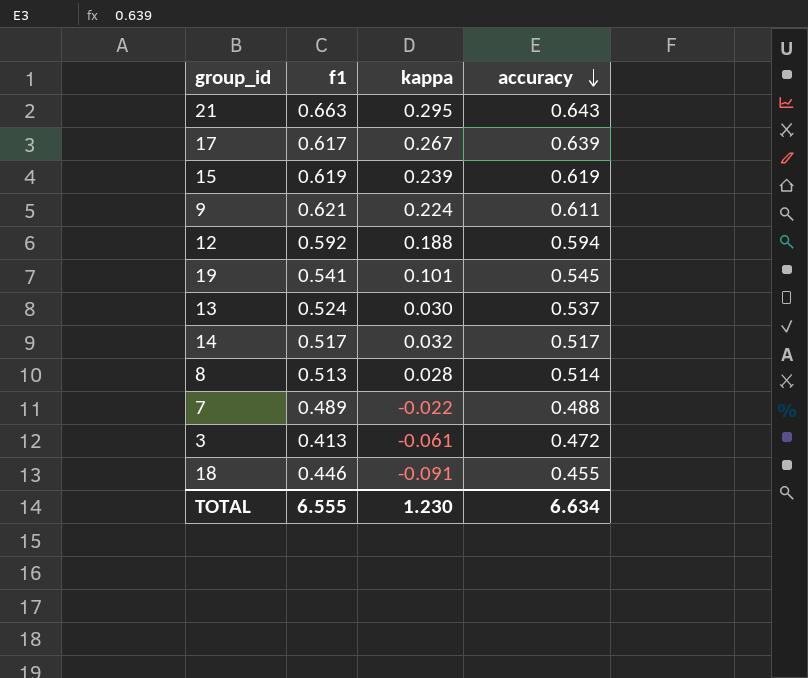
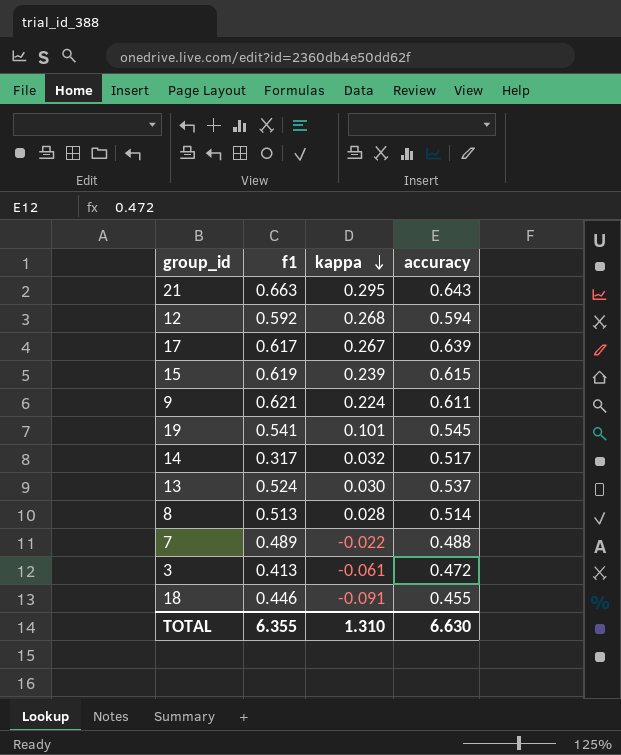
row order: accuracy descending -> kappa descending
12 | kappa: 0.188 -> 0.268
15 | accuracy: 0.619 -> 0.615
14 | f1: 0.517 -> 0.317
TOTAL | f1: 6.555 -> 6.355
TOTAL | kappa: 1.230 -> 1.310
TOTAL | accuracy: 6.634 -> 6.630

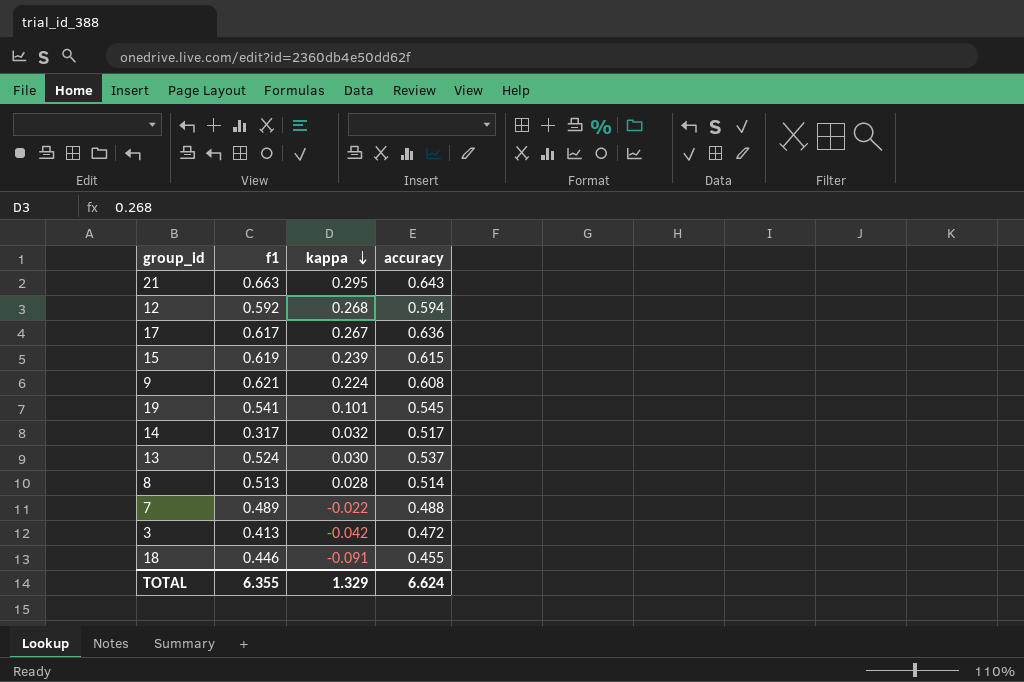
17 | accuracy: 0.639 -> 0.636
9 | accuracy: 0.611 -> 0.608
3 | kappa: -0.061 -> -0.042
TOTAL | kappa: 1.310 -> 1.329
TOTAL | accuracy: 6.630 -> 6.624

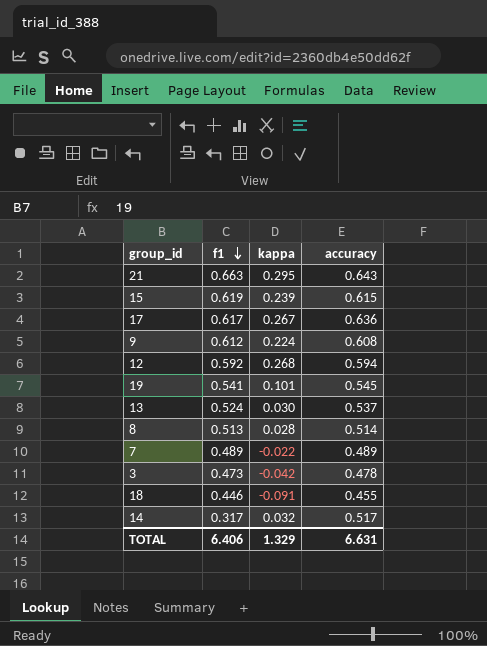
row order: kappa descending -> f1 descending
9 | f1: 0.621 -> 0.612
7 | accuracy: 0.488 -> 0.489
3 | f1: 0.413 -> 0.473
3 | accuracy: 0.472 -> 0.478
TOTAL | f1: 6.355 -> 6.406
TOTAL | accuracy: 6.624 -> 6.631

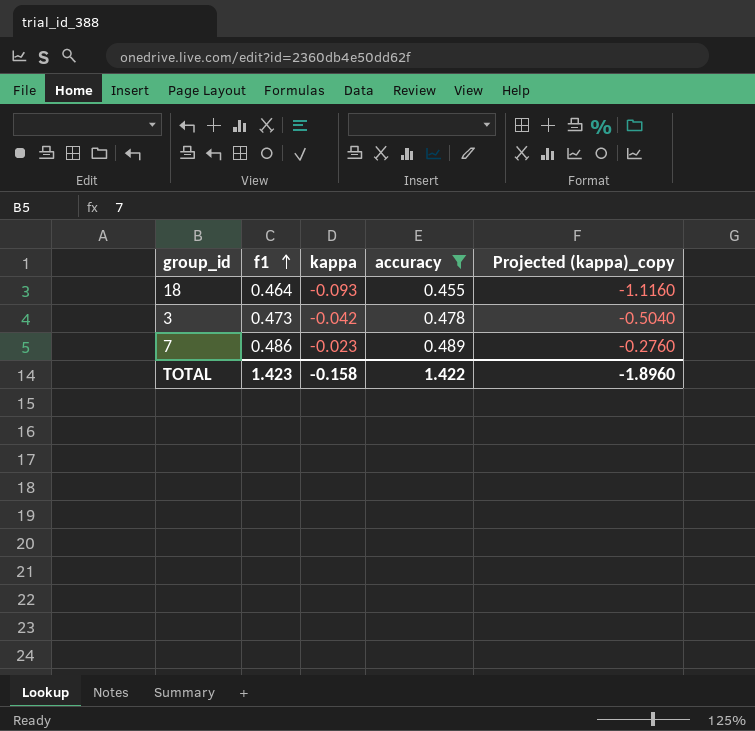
filter: none -> accuracy <= 0.489
row order: f1 descending -> f1 ascending
column Projected (kappa)_copy | formula: none -> [kappa] * 12
18 | f1: 0.446 -> 0.464
18 | kappa: -0.091 -> -0.093
7 | f1: 0.489 -> 0.486
7 | kappa: -0.022 -> -0.023
TOTAL | f1: 6.406 -> 1.423
TOTAL | kappa: 1.329 -> -0.158
TOTAL | accuracy: 6.631 -> 1.422

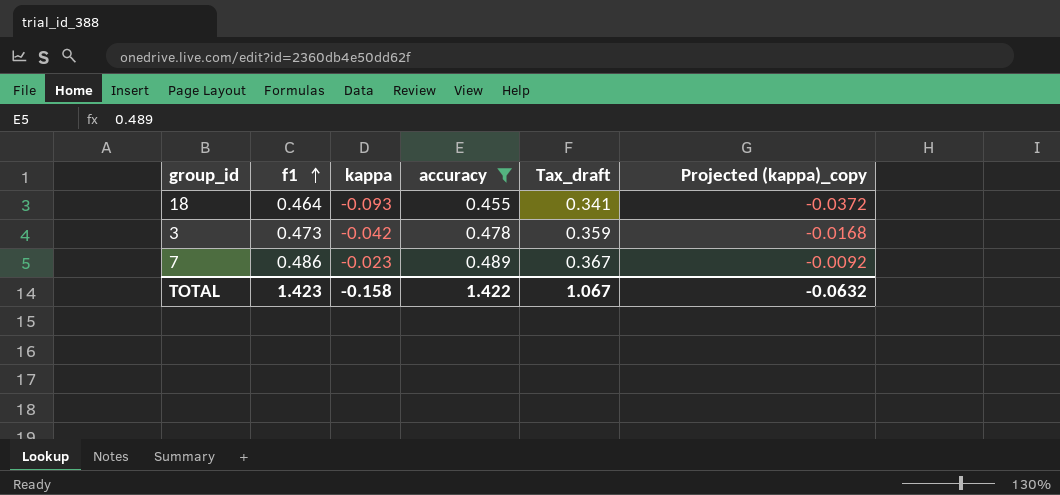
column Tax_draft | formula: none -> [accuracy] * 0.75
column Projected (kappa)_copy | formula: [kappa] * 12 -> [kappa] * 0.4
TOTAL | Projected (kappa)_copy: -1.8960 -> -0.0632

